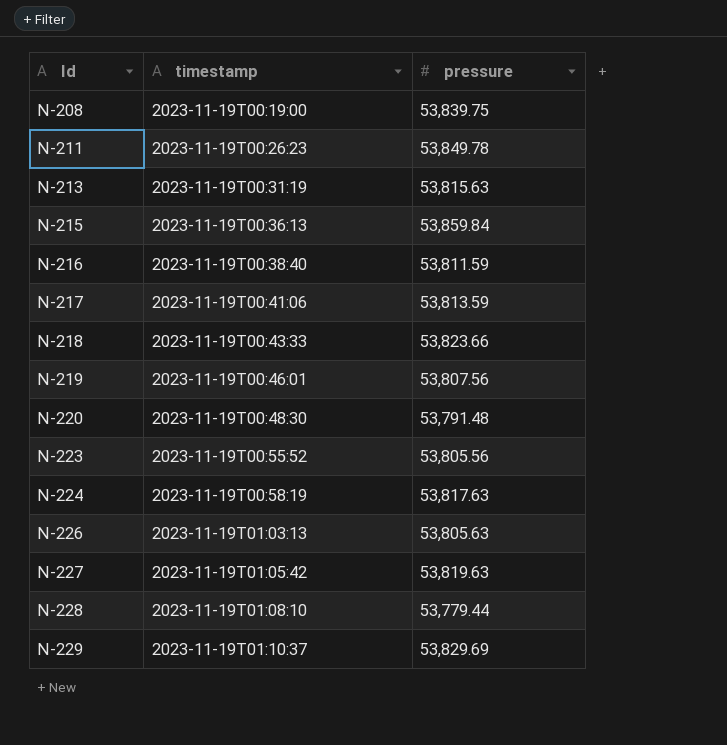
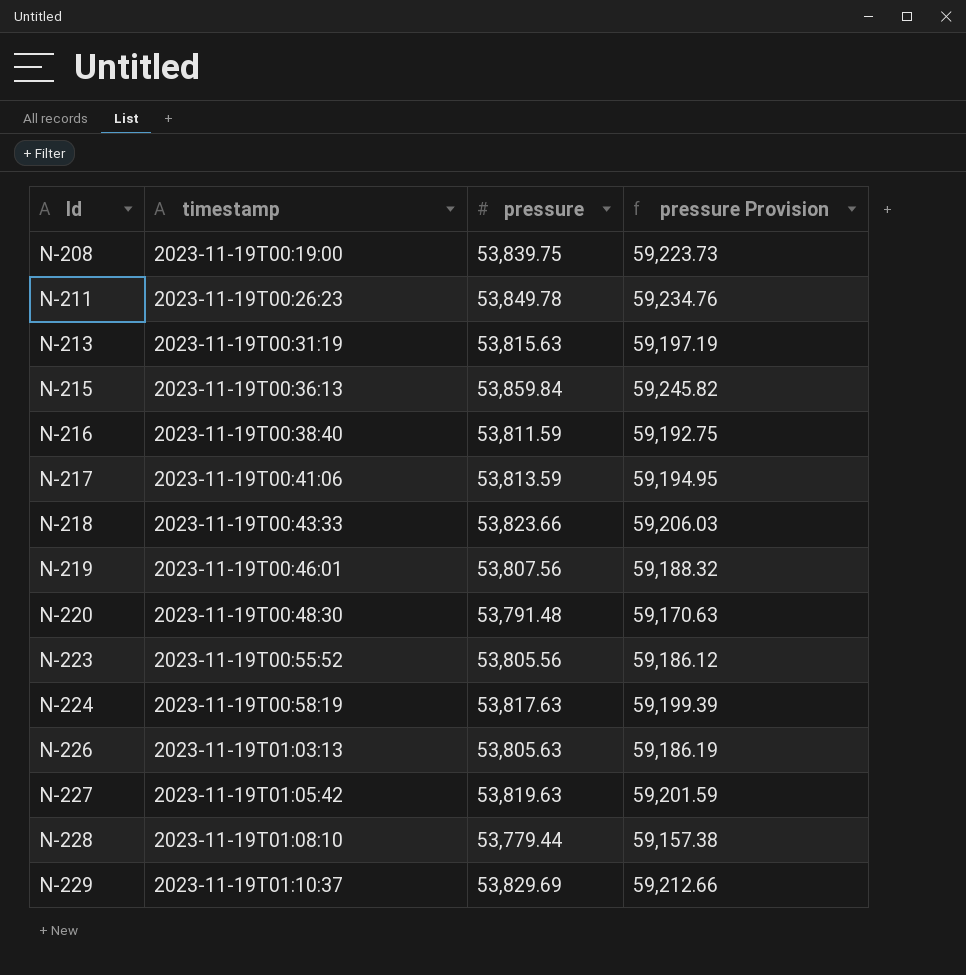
column pressure Provision | formula: none -> [pressure] * 1.1

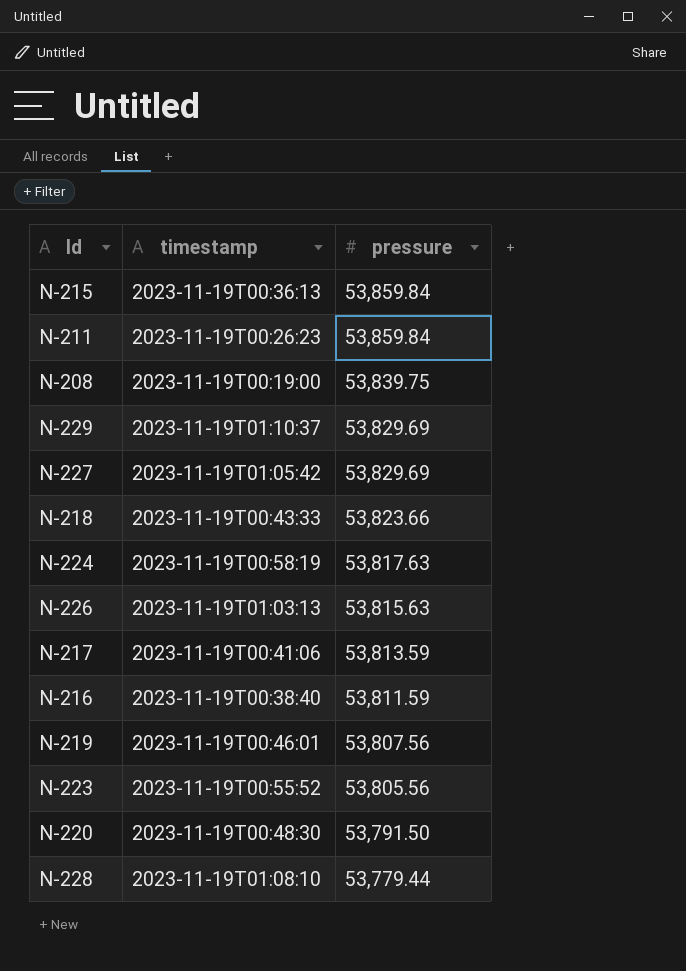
row order: Id ascending -> pressure descending
column pressure Provision | formula: [pressure] * 1.1 -> none
row N-213: 2023-11-19T00:31:19 | 53,815.63 | 59,197.19 -> none
N-211 | pressure: 53,849.78 -> 53,859.84
N-227 | pressure: 53,819.63 -> 53,829.69
N-226 | pressure: 53,805.63 -> 53,815.63
N-220 | pressure: 53,791.48 -> 53,791.50

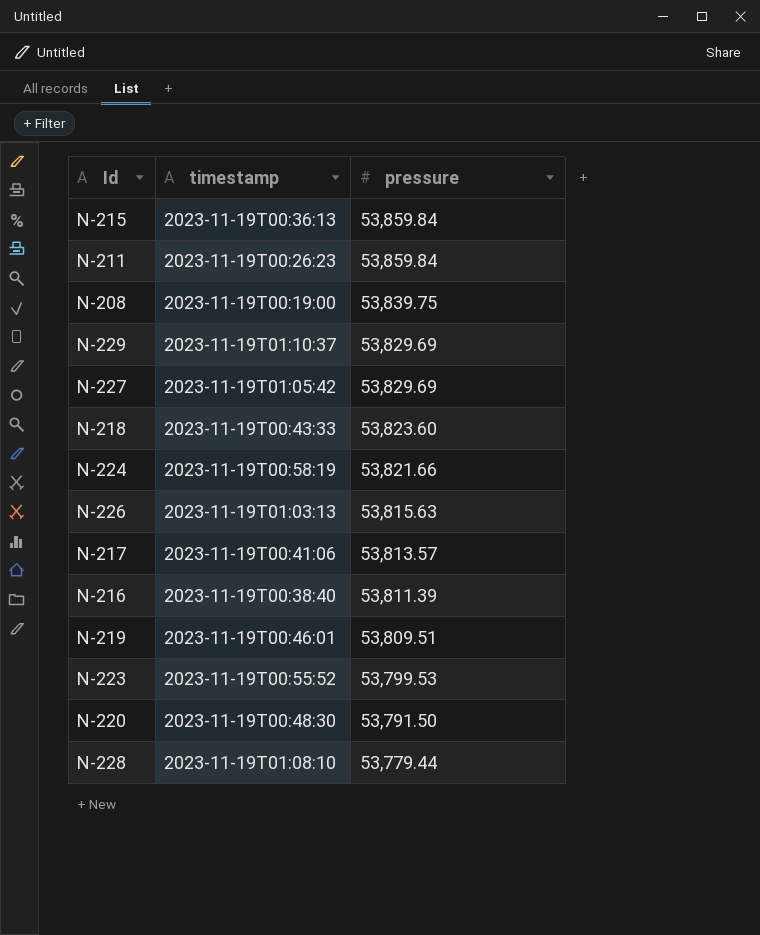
N-218 | pressure: 53,823.66 -> 53,823.60
N-224 | pressure: 53,817.63 -> 53,821.66
N-217 | pressure: 53,813.59 -> 53,813.57
N-216 | pressure: 53,811.59 -> 53,811.39
N-219 | pressure: 53,807.56 -> 53,809.51
N-223 | pressure: 53,805.56 -> 53,799.53

